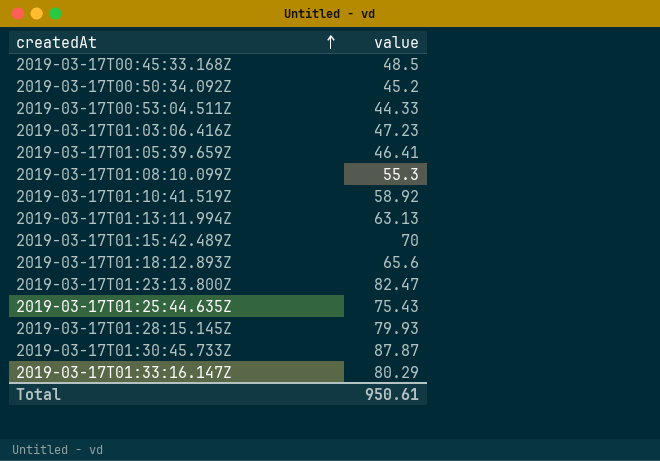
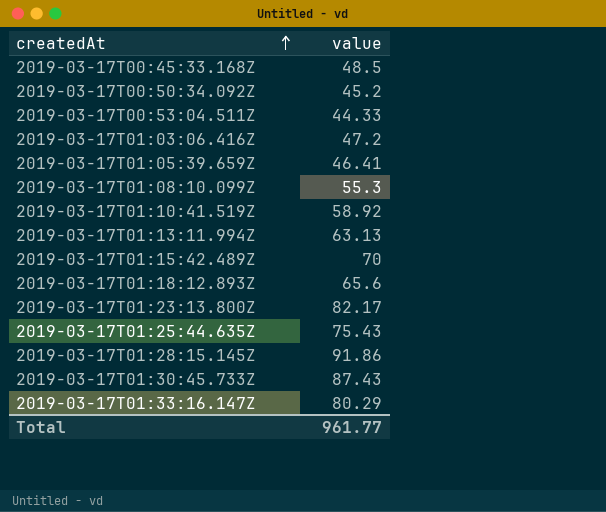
2019-03-17T01:03:06.416Z | value: 47.23 -> 47.2
2019-03-17T01:23:13.800Z | value: 82.47 -> 82.17
2019-03-17T01:28:15.145Z | value: 79.93 -> 91.86
2019-03-17T01:30:45.733Z | value: 87.87 -> 87.43
Total | value: 950.61 -> 961.77

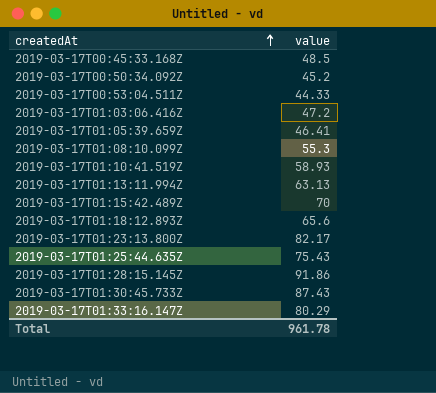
2019-03-17T01:10:41.519Z | value: 58.92 -> 58.93
Total | value: 961.77 -> 961.78

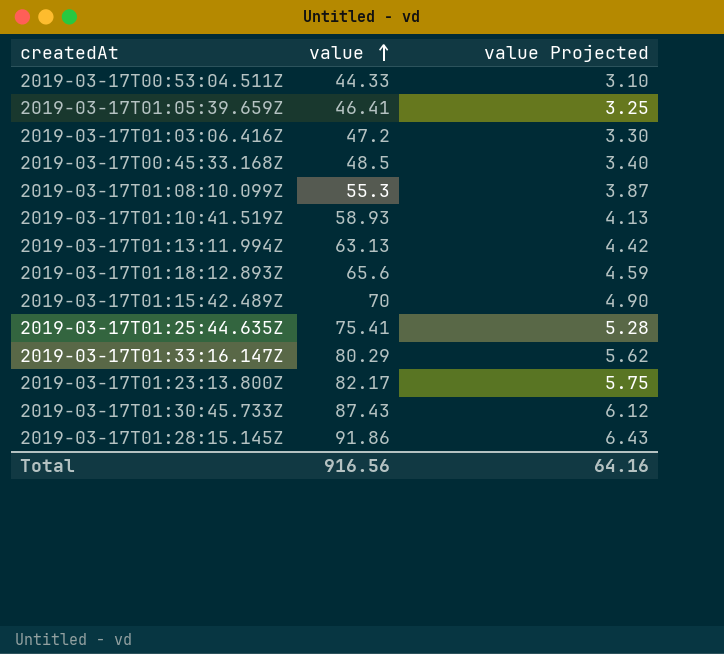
row order: createdAt ascending -> value ascending
column value Projected | formula: none -> [value] * 0.07
row 2019-03-17T00:50:34.092Z: 45.2 -> none
2019-03-17T01:25:44.635Z | value: 75.43 -> 75.41
Total | value: 961.78 -> 916.56

